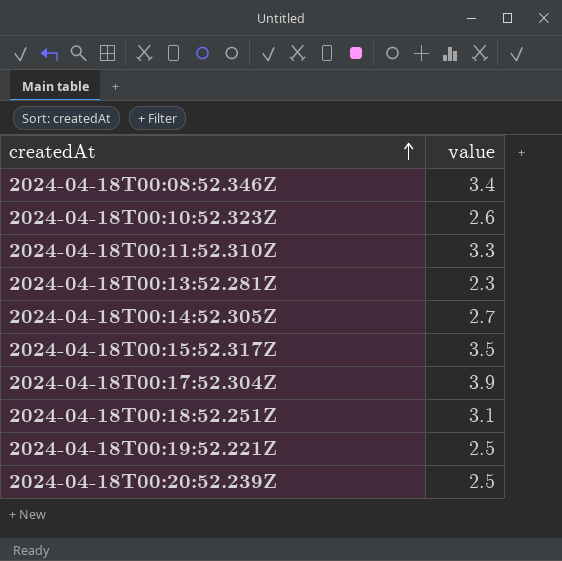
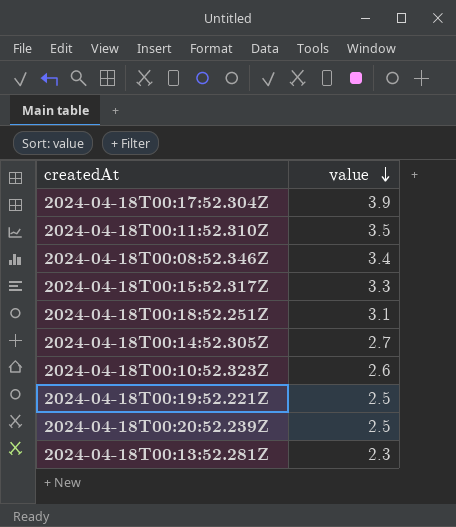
row order: createdAt ascending -> value descending
2024-04-18T00:11:52.310Z | value: 3.3 -> 3.5
2024-04-18T00:15:52.317Z | value: 3.5 -> 3.3

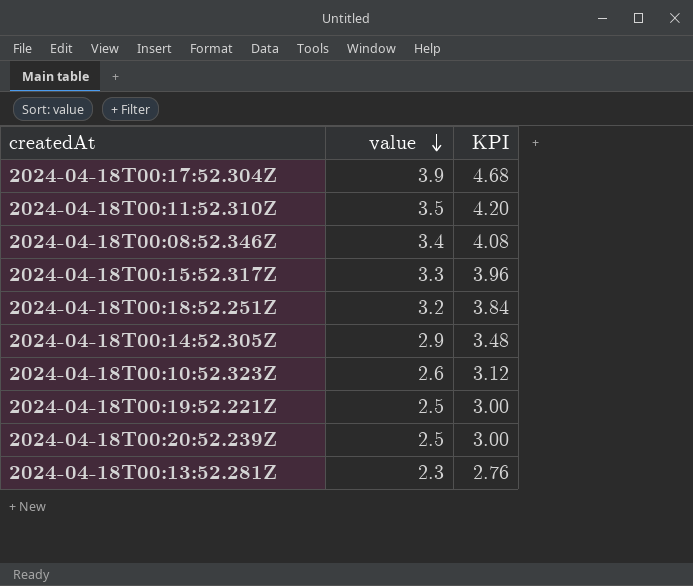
column KPI | formula: none -> [value] * 1.2
2024-04-18T00:18:52.251Z | value: 3.1 -> 3.2
2024-04-18T00:14:52.305Z | value: 2.7 -> 2.9

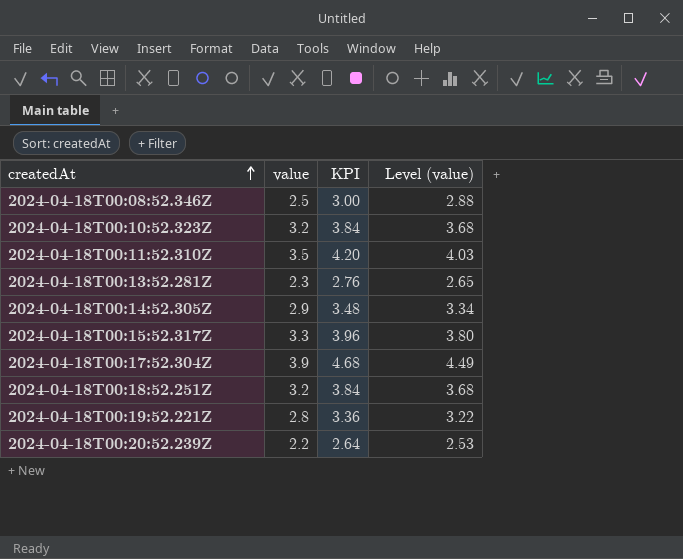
row order: value descending -> createdAt ascending
column Level (value) | formula: none -> [value] * 1.15
2024-04-18T00:08:52.346Z | value: 3.4 -> 2.5
2024-04-18T00:08:52.346Z | KPI: 4.08 -> 3.00
2024-04-18T00:10:52.323Z | value: 2.6 -> 3.2
2024-04-18T00:10:52.323Z | KPI: 3.12 -> 3.84
2024-04-18T00:19:52.221Z | value: 2.5 -> 2.8
2024-04-18T00:19:52.221Z | KPI: 3.00 -> 3.36
2024-04-18T00:20:52.239Z | value: 2.5 -> 2.2
2024-04-18T00:20:52.239Z | KPI: 3.00 -> 2.64

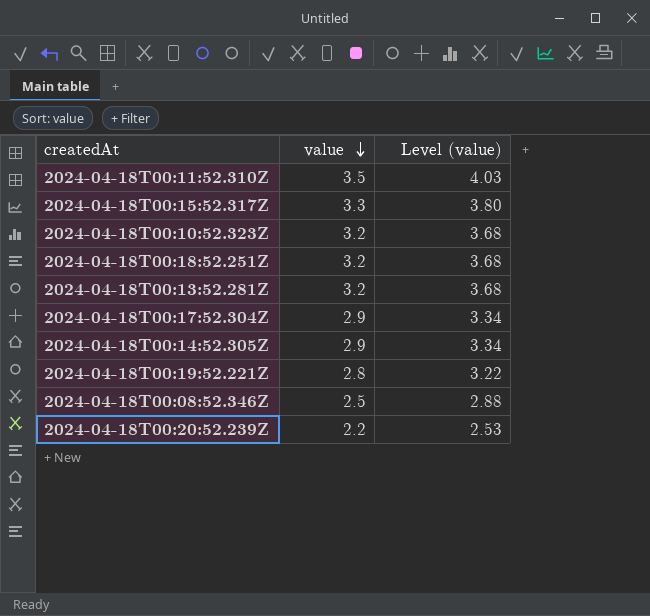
row order: createdAt ascending -> value descending
column KPI | formula: [value] * 1.2 -> none
2024-04-18T00:13:52.281Z | value: 2.3 -> 3.2
2024-04-18T00:13:52.281Z | Level (value): 2.65 -> 3.68
2024-04-18T00:17:52.304Z | value: 3.9 -> 2.9
2024-04-18T00:17:52.304Z | Level (value): 4.49 -> 3.34

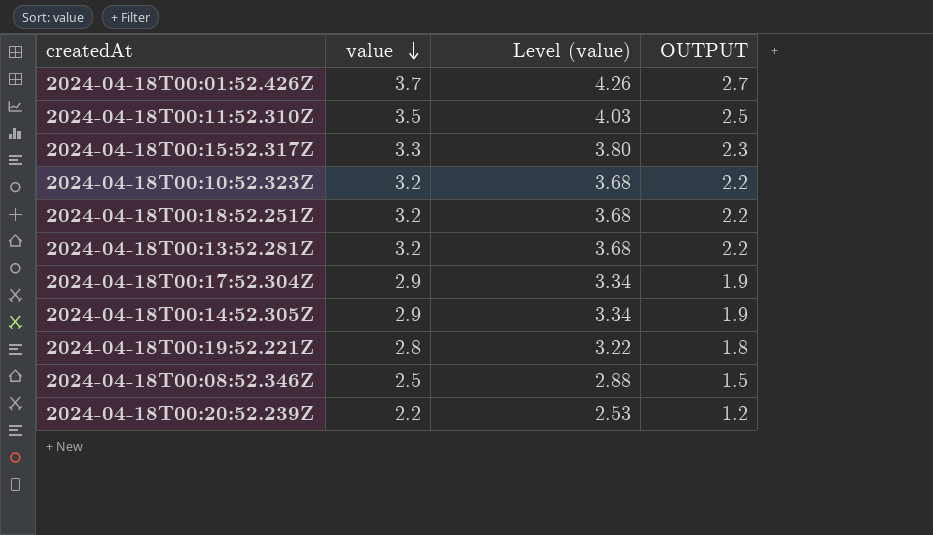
column OUTPUT | formula: none -> [value] - 1
row 2024-04-18T00:01:52.426Z: none -> 3.7 | 4.26 | 2.7

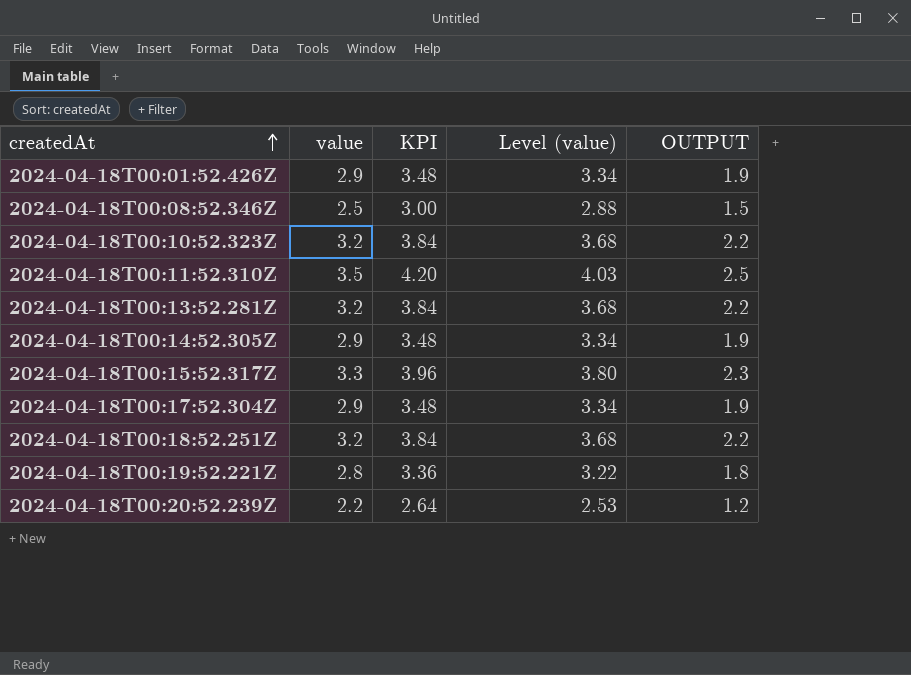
row order: value descending -> createdAt ascending
column KPI | formula: none -> [value] * 1.2
2024-04-18T00:01:52.426Z | value: 3.7 -> 2.9
2024-04-18T00:01:52.426Z | Level (value): 4.26 -> 3.34
2024-04-18T00:01:52.426Z | OUTPUT: 2.7 -> 1.9

